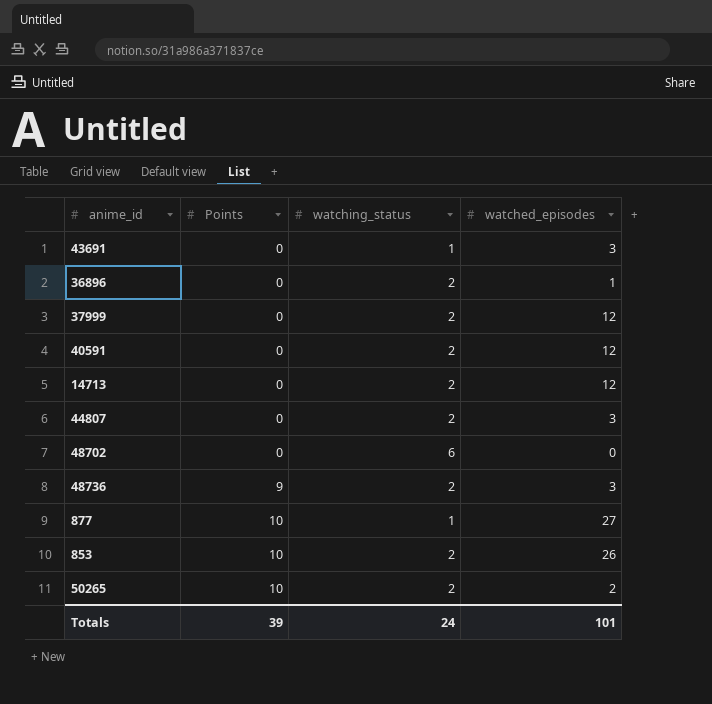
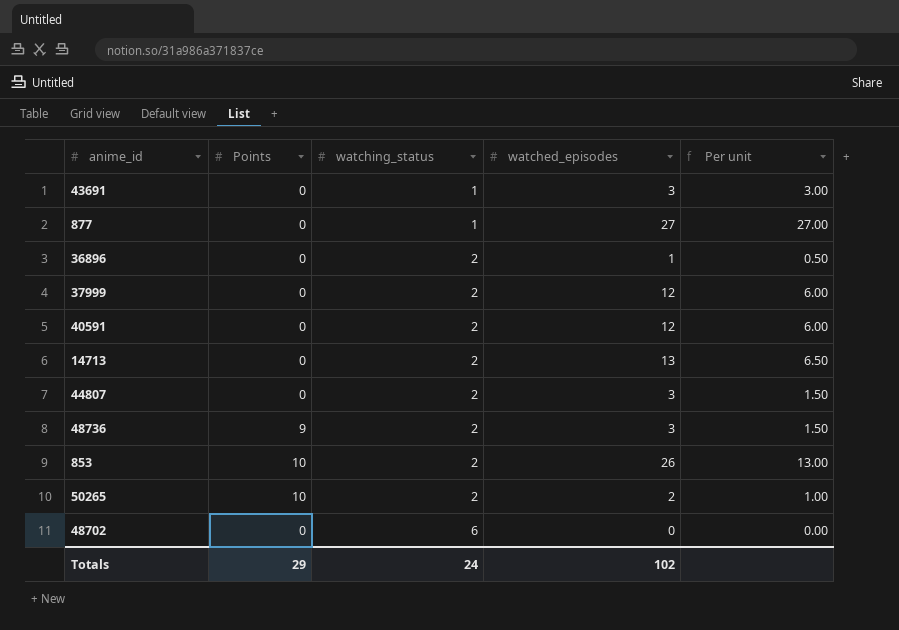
row order: Points ascending -> watching_status ascending
column Per unit | formula: none -> [watched_episodes] / [watching_status]
877 | Points: 10 -> 0
14713 | watched_episodes: 12 -> 13
Totals | Points: 39 -> 29
Totals | watched_episodes: 101 -> 102

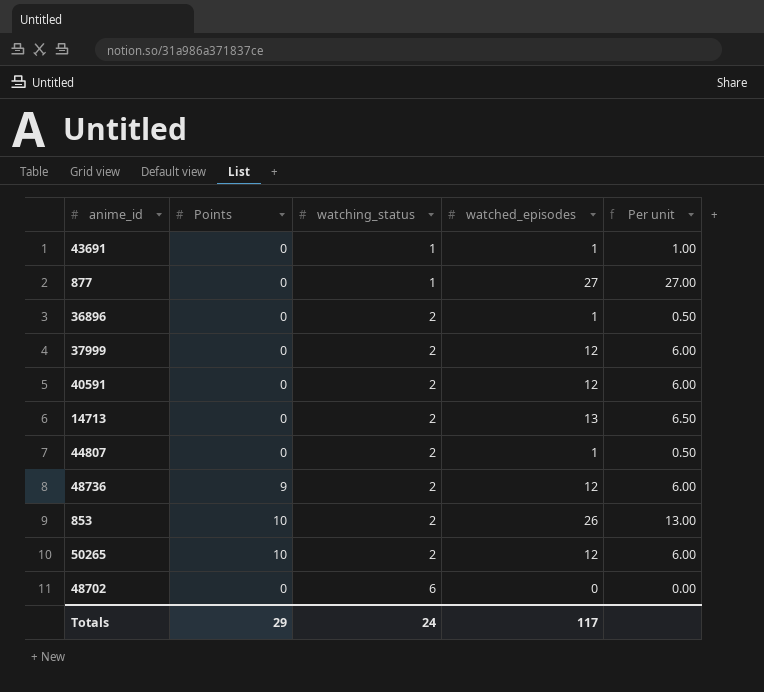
43691 | watched_episodes: 3 -> 1
43691 | Per unit: 3.00 -> 1.00
44807 | watched_episodes: 3 -> 1
44807 | Per unit: 1.50 -> 0.50
48736 | watched_episodes: 3 -> 12
48736 | Per unit: 1.50 -> 6.00
50265 | watched_episodes: 2 -> 12
50265 | Per unit: 1.00 -> 6.00
Totals | watched_episodes: 102 -> 117

